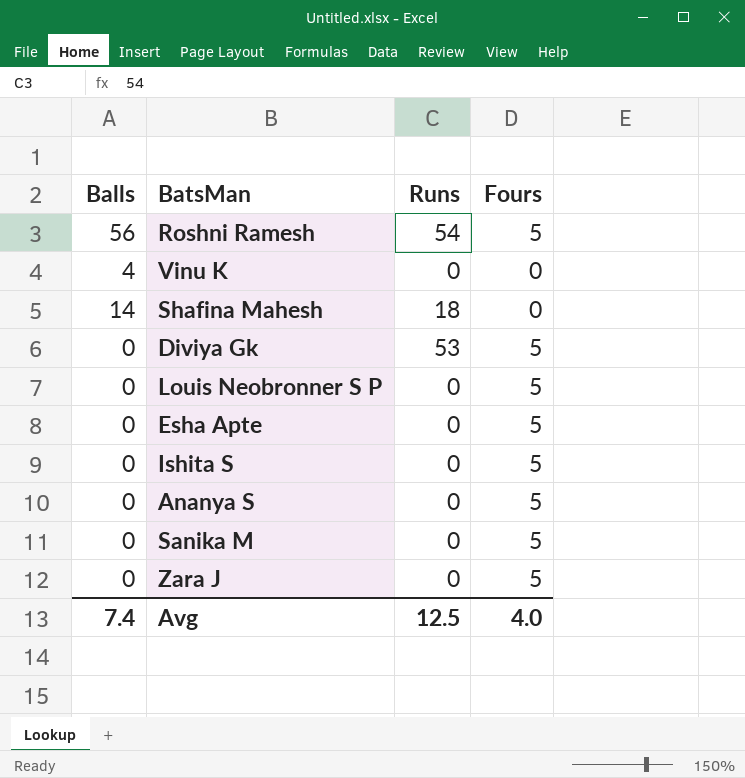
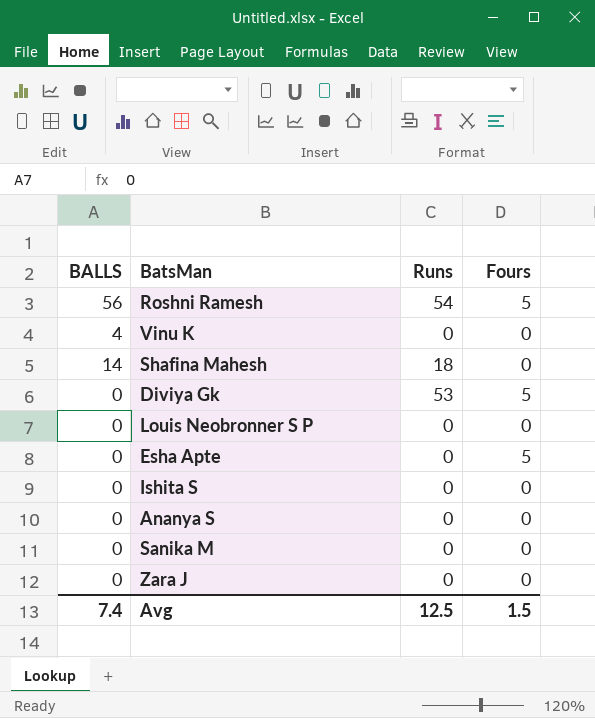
column name: Balls -> BALLS
Louis Neobronner S P | Fours: 5 -> 0
Ishita S | Fours: 5 -> 0
Ananya S | Fours: 5 -> 0
Sanika M | Fours: 5 -> 0
Zara J | Fours: 5 -> 0
Avg | Fours: 4.0 -> 1.5

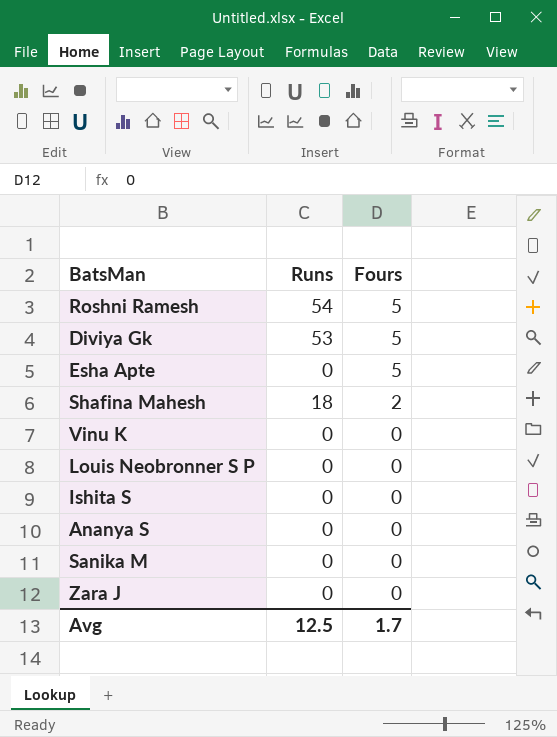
row order: none -> Fours descending
column BALLS | position: 1 -> none
Shafina Mahesh | Fours: 0 -> 2
Avg | Fours: 1.5 -> 1.7

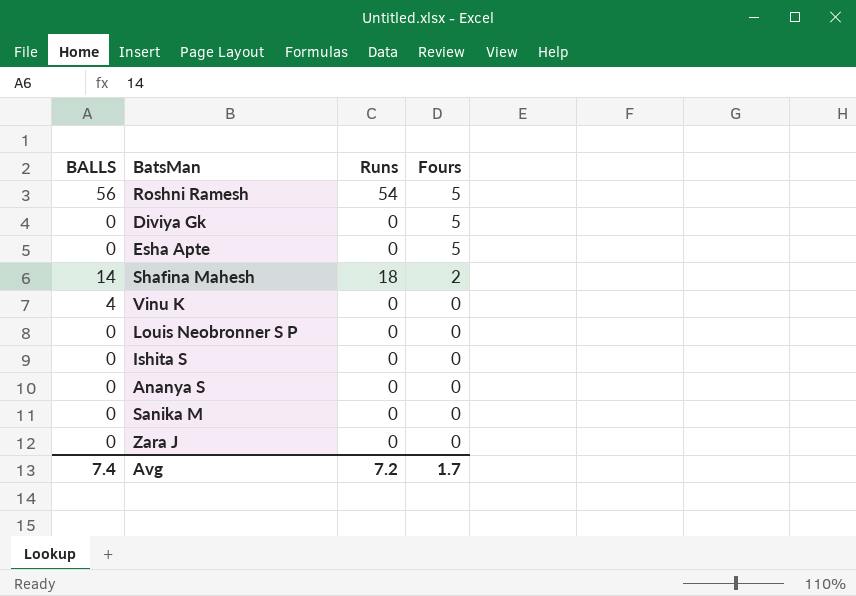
column BALLS | position: none -> 1
Diviya Gk | Runs: 53 -> 0
Avg | Runs: 12.5 -> 7.2

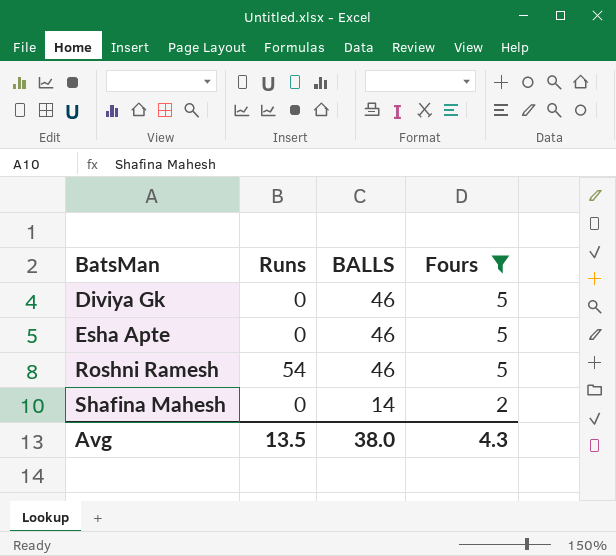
filter: none -> Fours != 0
row order: Fours descending -> BatsMan ascending
column BALLS | position: 1 -> 3
Diviya Gk | BALLS: 0 -> 46
Esha Apte | BALLS: 0 -> 46
Roshni Ramesh | BALLS: 56 -> 46
Shafina Mahesh | Runs: 18 -> 0
Avg | Runs: 7.2 -> 13.5
Avg | BALLS: 7.4 -> 38.0
Avg | Fours: 1.7 -> 4.3

